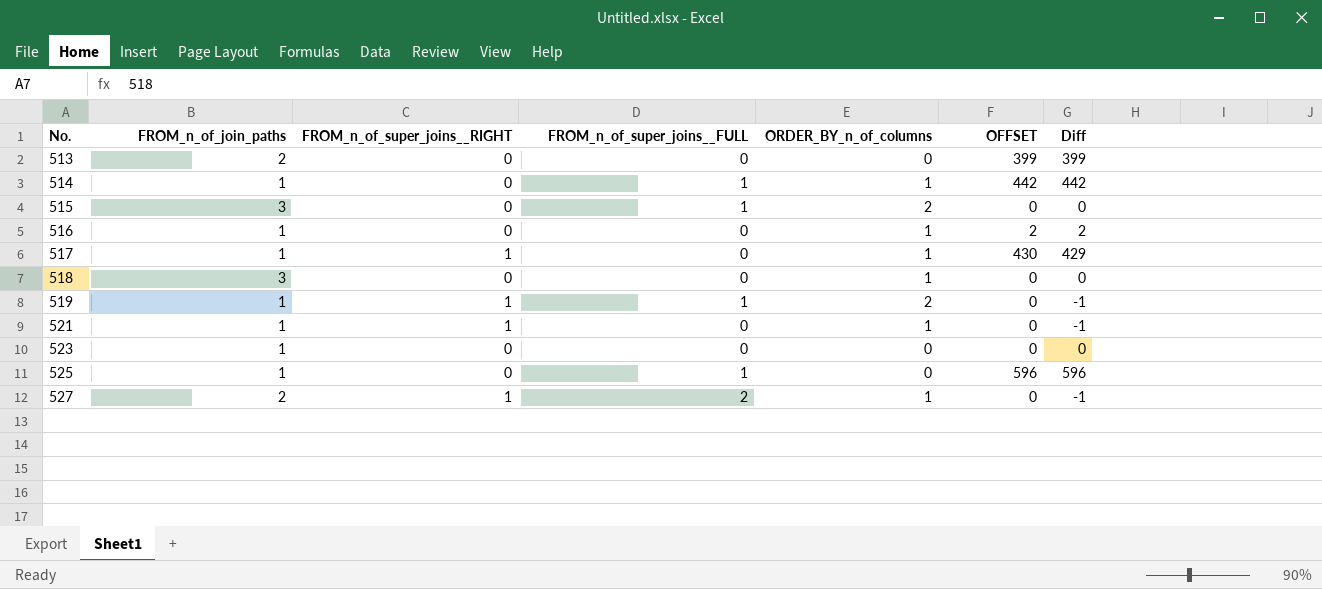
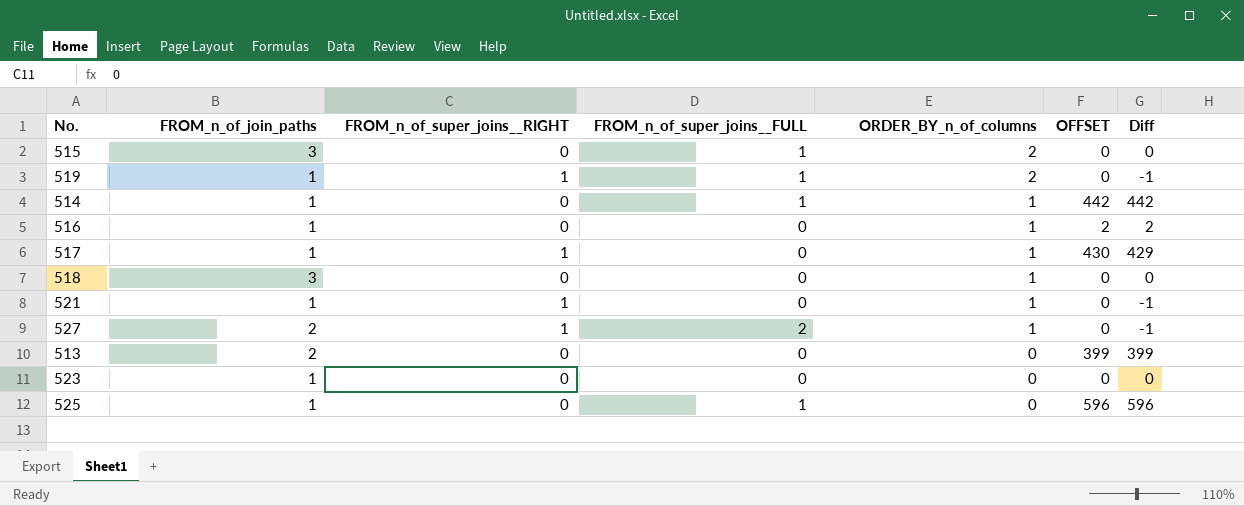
row order: No. ascending -> ORDER_BY_n_of_columns descending

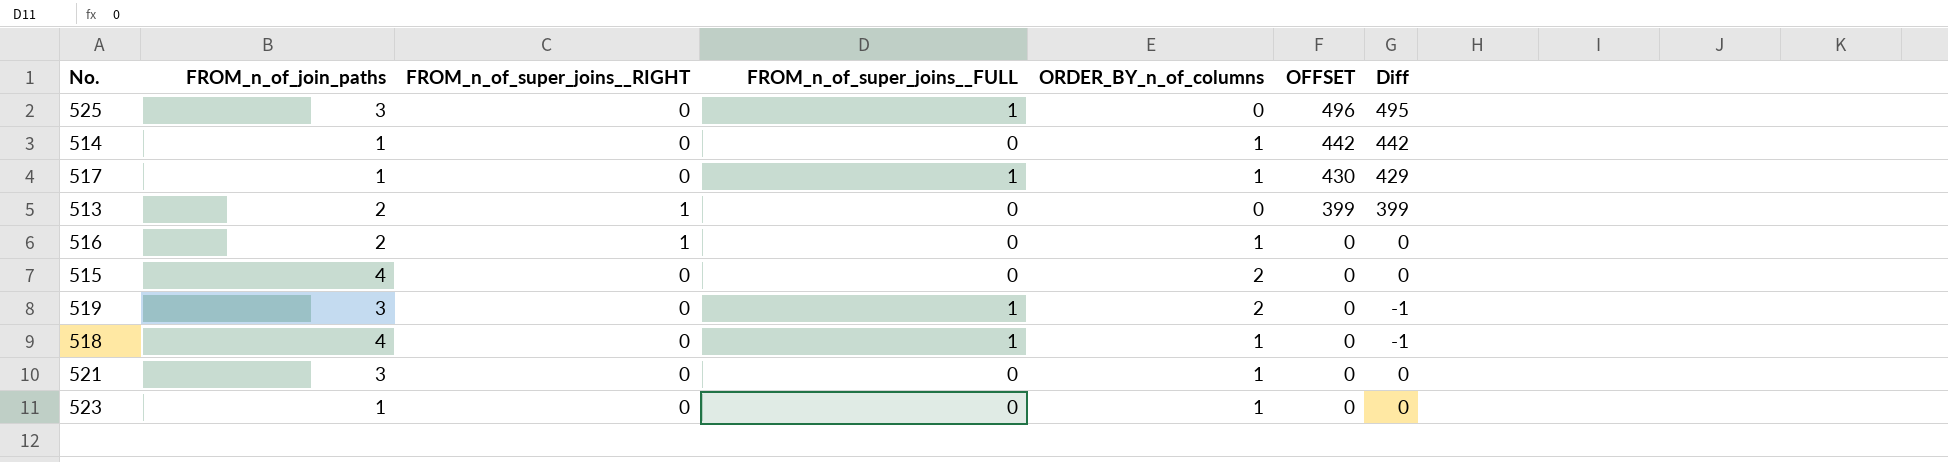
row order: ORDER_BY_n_of_columns descending -> OFFSET descending
column Diff | formula: [OFFSET] - [FROM_n_of_super_joins__RIGHT] -> [OFFSET] - [FROM_n_of_super_joins__FULL]
row 527: 2 | 1 | 2 | 1 | 0 | -1 -> none
525 | FROM_n_of_join_paths: 1 -> 3
525 | OFFSET: 596 -> 496
514 | FROM_n_of_super_joins__FULL: 1 -> 0
517 | FROM_n_of_super_joins__RIGHT: 1 -> 0
517 | FROM_n_of_super_joins__FULL: 0 -> 1
513 | FROM_n_of_super_joins__RIGHT: 0 -> 1
516 | FROM_n_of_join_paths: 1 -> 2
516 | FROM_n_of_super_joins__RIGHT: 0 -> 1
516 | OFFSET: 2 -> 0
515 | FROM_n_of_join_paths: 3 -> 4
515 | FROM_n_of_super_joins__FULL: 1 -> 0
519 | FROM_n_of_join_paths: 1 -> 3
519 | FROM_n_of_super_joins__RIGHT: 1 -> 0
518 | FROM_n_of_join_paths: 3 -> 4
518 | FROM_n_of_super_joins__FULL: 0 -> 1
521 | FROM_n_of_join_paths: 1 -> 3
521 | FROM_n_of_super_joins__RIGHT: 1 -> 0
523 | ORDER_BY_n_of_columns: 0 -> 1

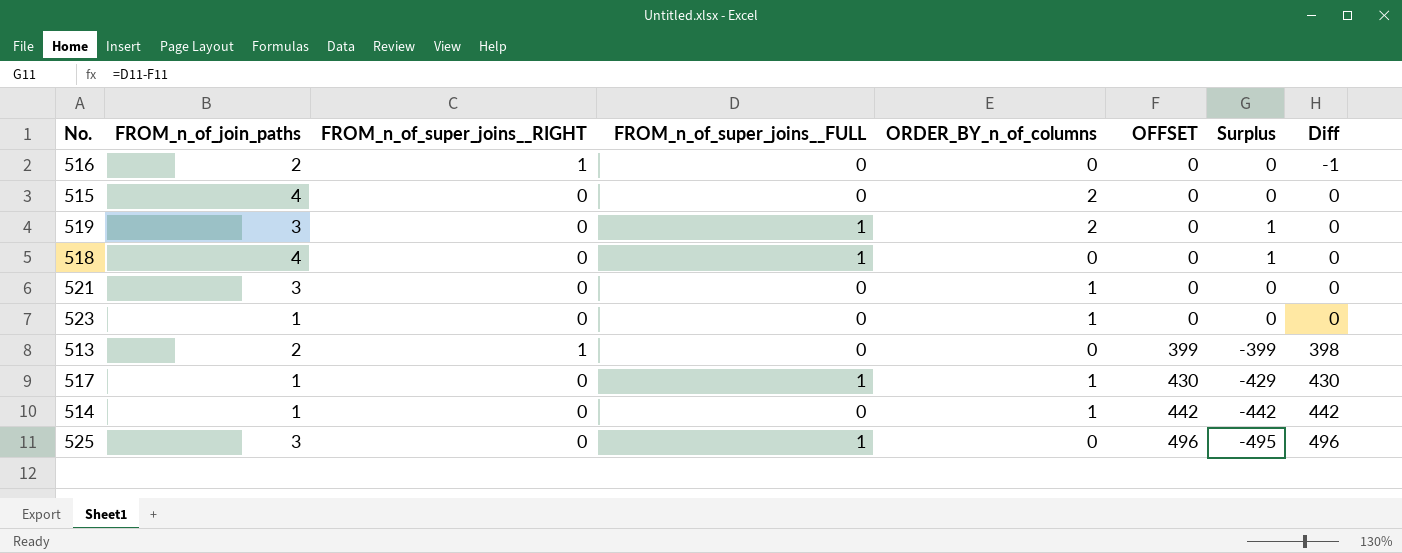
row order: OFFSET descending -> OFFSET ascending
column Surplus | formula: none -> [FROM_n_of_super_joins__FULL] - [OFFSET]
column Diff | formula: [OFFSET] - [FROM_n_of_super_joins__FULL] -> [OFFSET] - [FROM_n_of_super_joins__RIGHT]
516 | ORDER_BY_n_of_columns: 1 -> 0
518 | ORDER_BY_n_of_columns: 1 -> 0

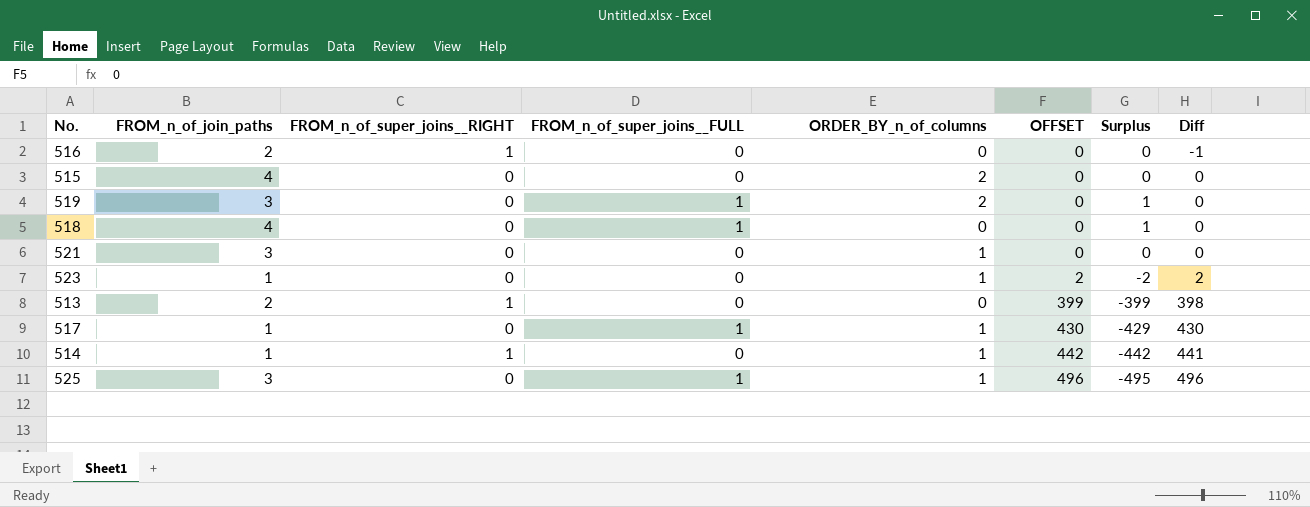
523 | OFFSET: 0 -> 2
523 | Surplus: 0 -> -2
523 | Diff: 0 -> 2
514 | FROM_n_of_super_joins__RIGHT: 0 -> 1
514 | Diff: 442 -> 441
525 | ORDER_BY_n_of_columns: 0 -> 1

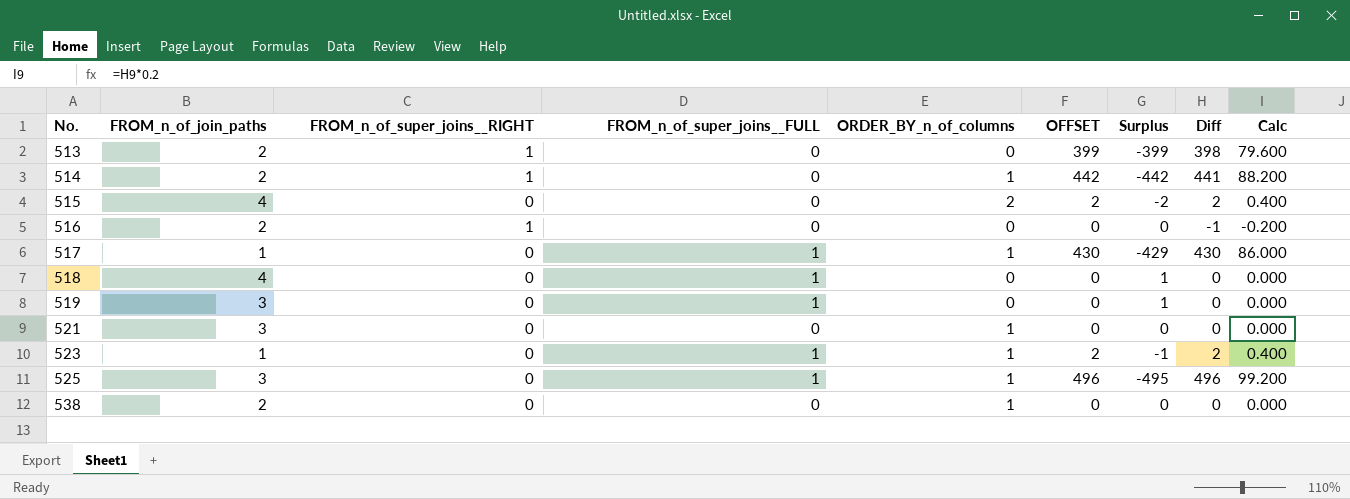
row order: OFFSET ascending -> No. ascending
column Calc | formula: none -> [Diff] * 0.2
514 | FROM_n_of_join_paths: 1 -> 2
515 | OFFSET: 0 -> 2
515 | Surplus: 0 -> -2
515 | Diff: 0 -> 2
519 | ORDER_BY_n_of_columns: 2 -> 0
523 | FROM_n_of_super_joins__FULL: 0 -> 1
523 | Surplus: -2 -> -1
row 538: none -> 2 | 0 | 0 | 1 | 0 | 0 | 0 | 0.000

